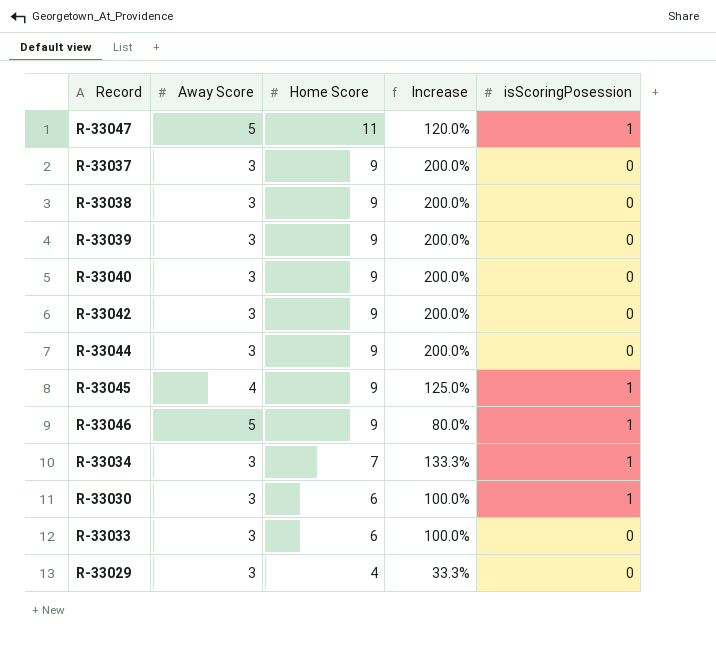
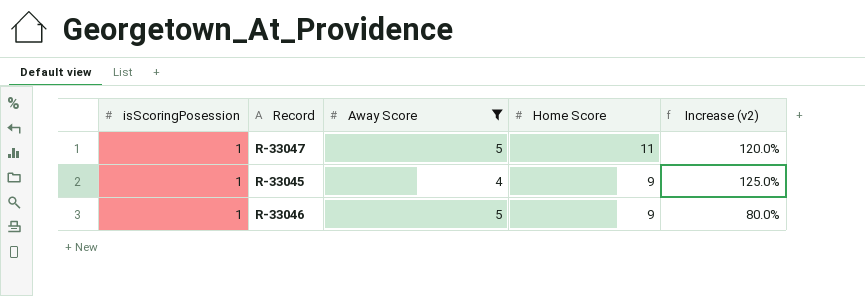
filter: none -> Away Score != 3
column isScoringPosession | position: 5 -> 1
column name: Increase -> Increase (v2)

